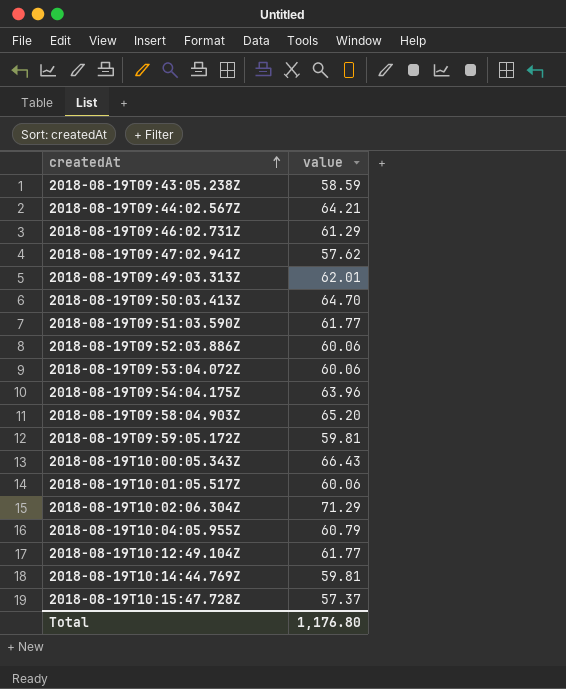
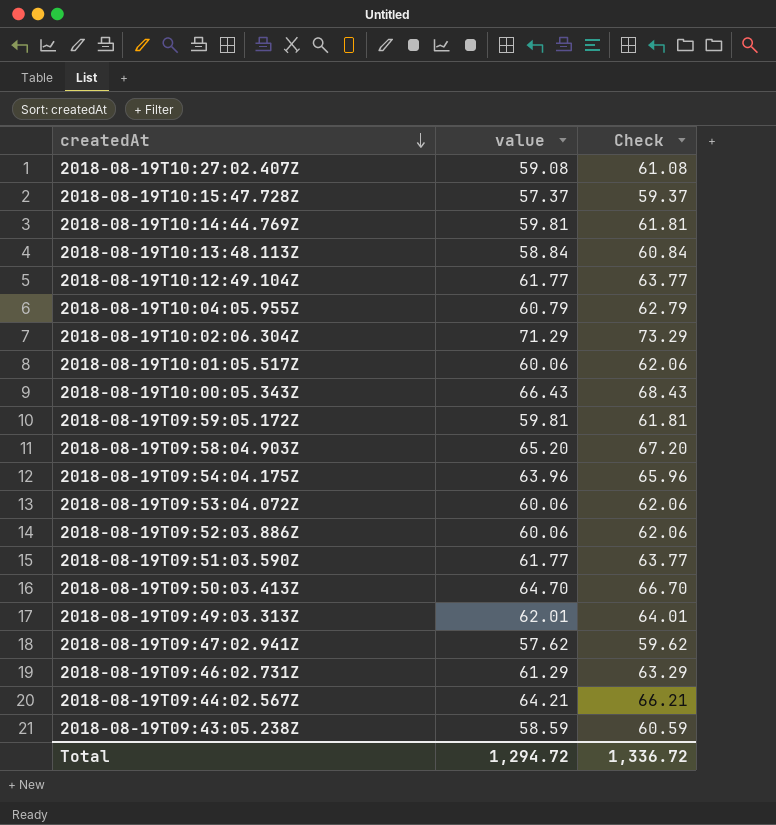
row order: createdAt ascending -> createdAt descending
column Check | formula: none -> [value] + 2
row 2018-08-19T10:27:02.407Z: none -> 59.08 | 61.08
row 2018-08-19T10:13:48.113Z: none -> 58.84 | 60.84
Total | value: 1,176.80 -> 1,294.72

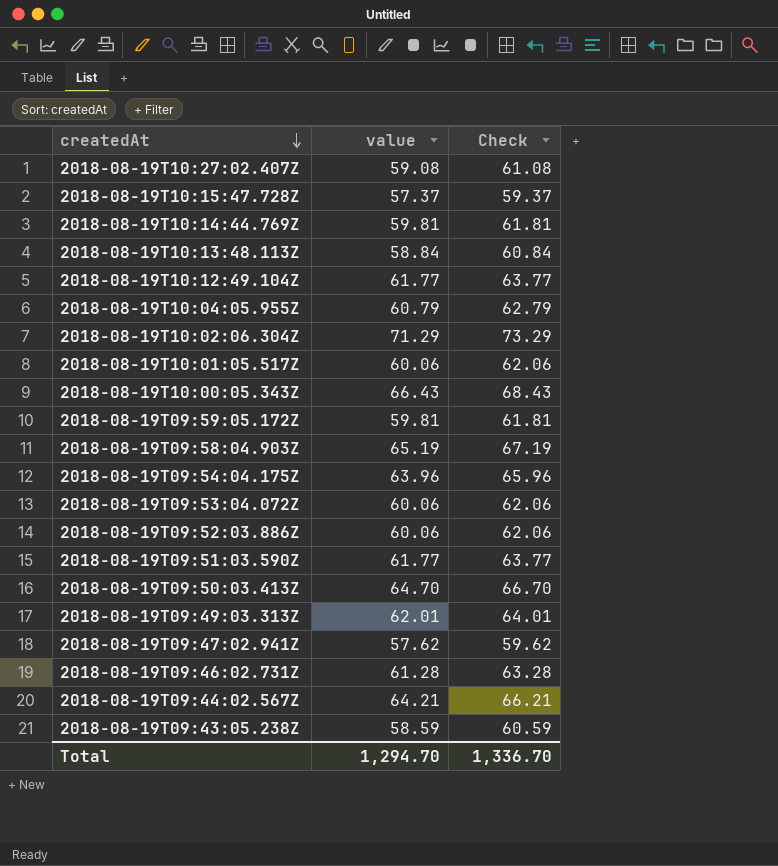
2018-08-19T09:58:04.903Z | value: 65.20 -> 65.19
2018-08-19T09:58:04.903Z | Check: 67.20 -> 67.19
2018-08-19T09:46:02.731Z | value: 61.29 -> 61.28
2018-08-19T09:46:02.731Z | Check: 63.29 -> 63.28
Total | value: 1,294.72 -> 1,294.70
Total | Check: 1,336.72 -> 1,336.70

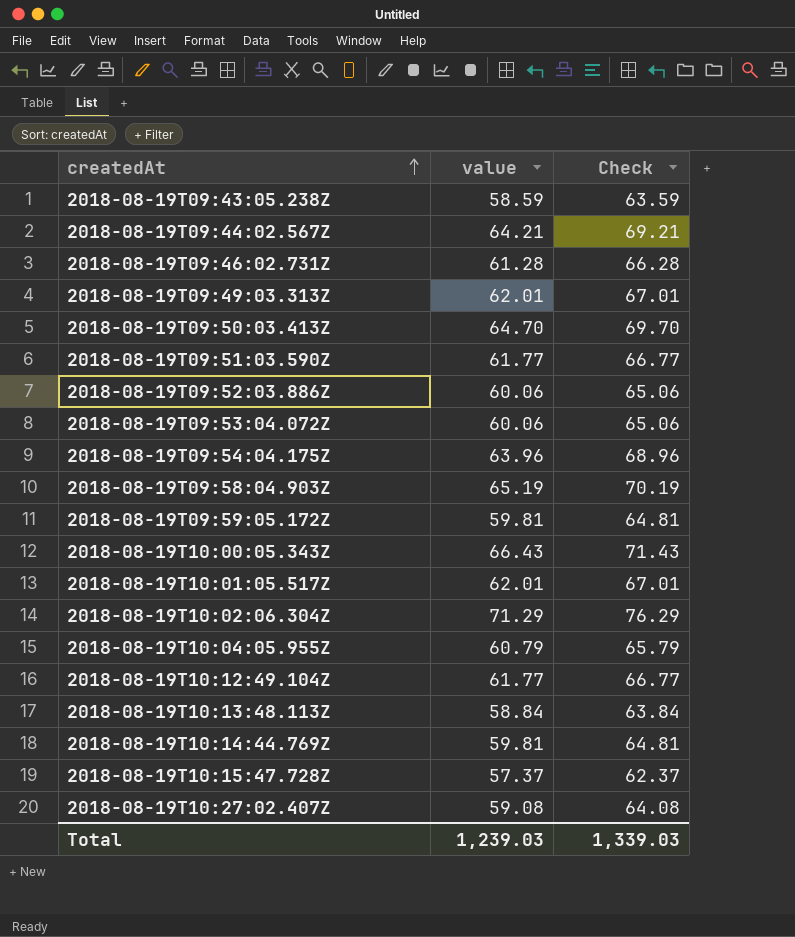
row order: createdAt descending -> createdAt ascending
column Check | formula: [value] + 2 -> [value] + 5
row 2018-08-19T09:47:02.941Z: 57.62 | 59.62 -> none
2018-08-19T10:01:05.517Z | value: 60.06 -> 62.01
Total | value: 1,294.70 -> 1,239.03
Total | Check: 1,336.70 -> 1,339.03

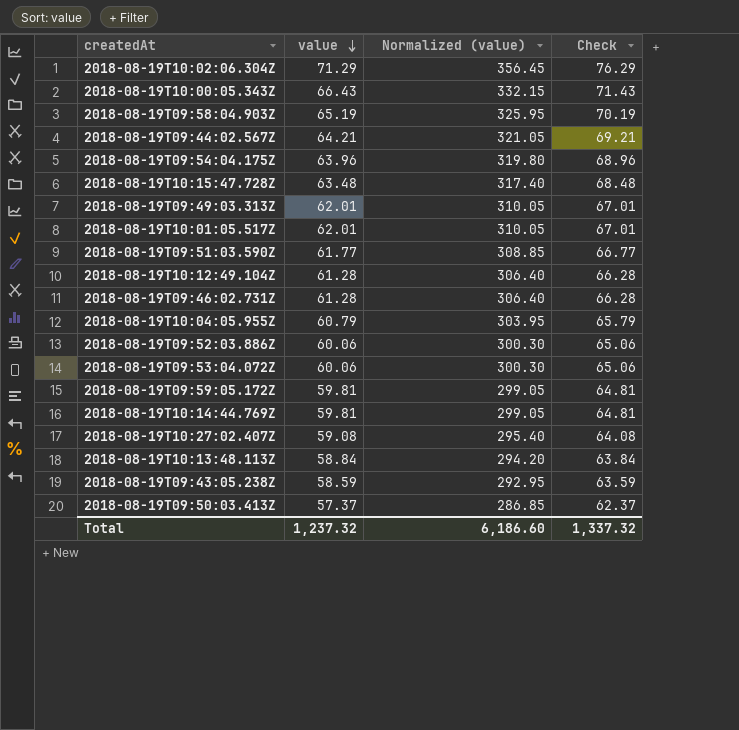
row order: createdAt ascending -> value descending
column Normalized (value) | formula: none -> [value] * 5
2018-08-19T10:15:47.728Z | value: 57.37 -> 63.48
2018-08-19T10:15:47.728Z | Check: 62.37 -> 68.48
2018-08-19T10:12:49.104Z | value: 61.77 -> 61.28
2018-08-19T10:12:49.104Z | Check: 66.77 -> 66.28
2018-08-19T09:50:03.413Z | value: 64.70 -> 57.37
2018-08-19T09:50:03.413Z | Check: 69.70 -> 62.37
Total | value: 1,239.03 -> 1,237.32
Total | Check: 1,339.03 -> 1,337.32

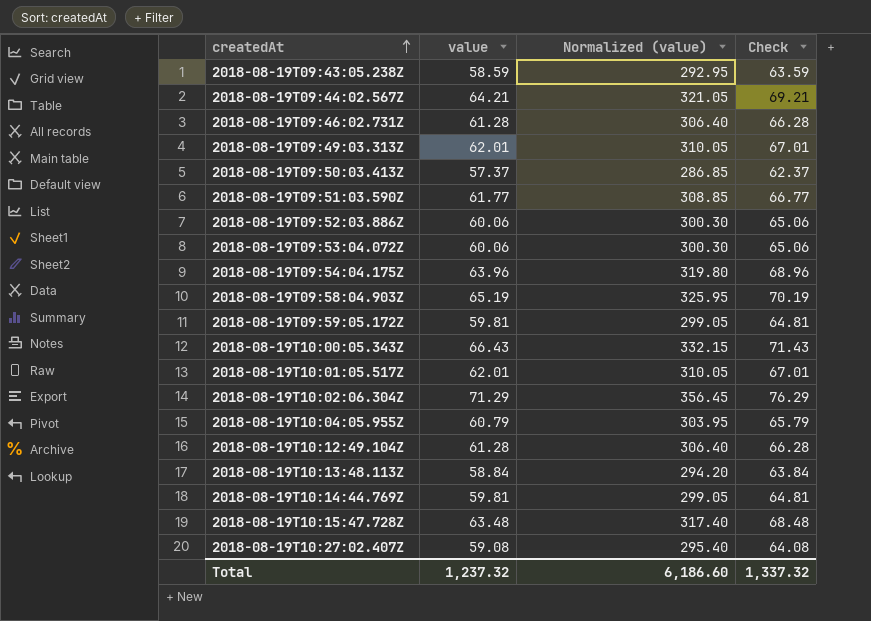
row order: value descending -> createdAt ascending

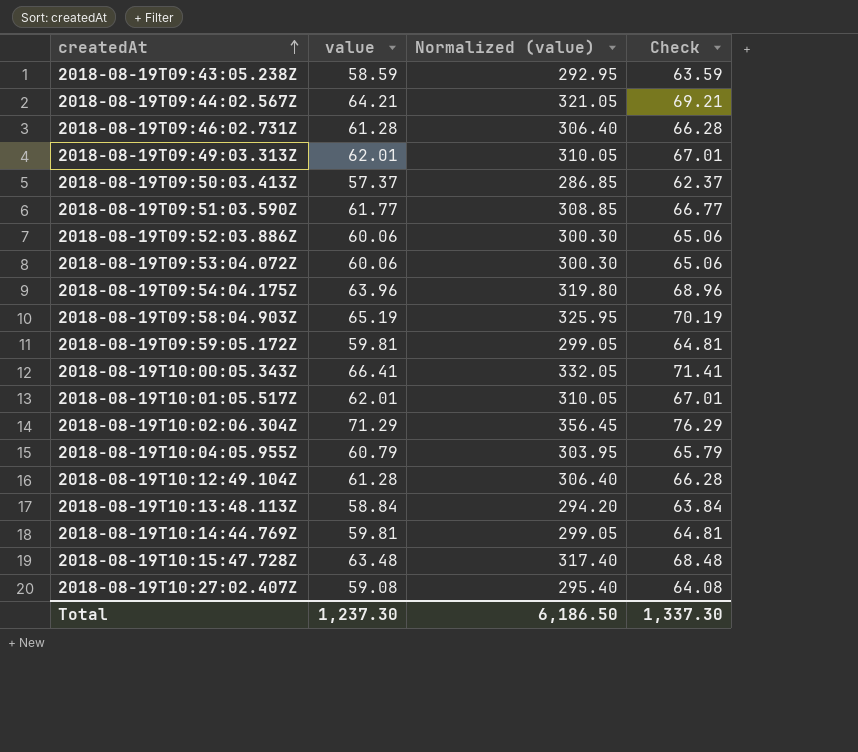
2018-08-19T10:00:05.343Z | value: 66.43 -> 66.41
2018-08-19T10:00:05.343Z | Normalized (value): 332.15 -> 332.05
2018-08-19T10:00:05.343Z | Check: 71.43 -> 71.41
Total | value: 1,237.32 -> 1,237.30
Total | Normalized (value): 6,186.60 -> 6,186.50
Total | Check: 1,337.32 -> 1,337.30

